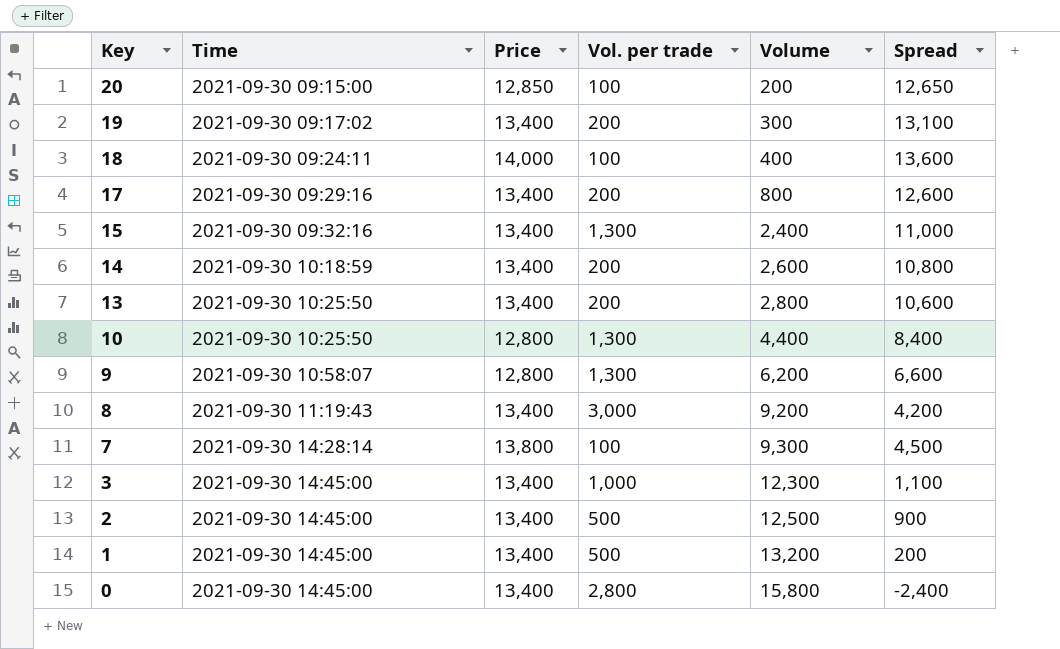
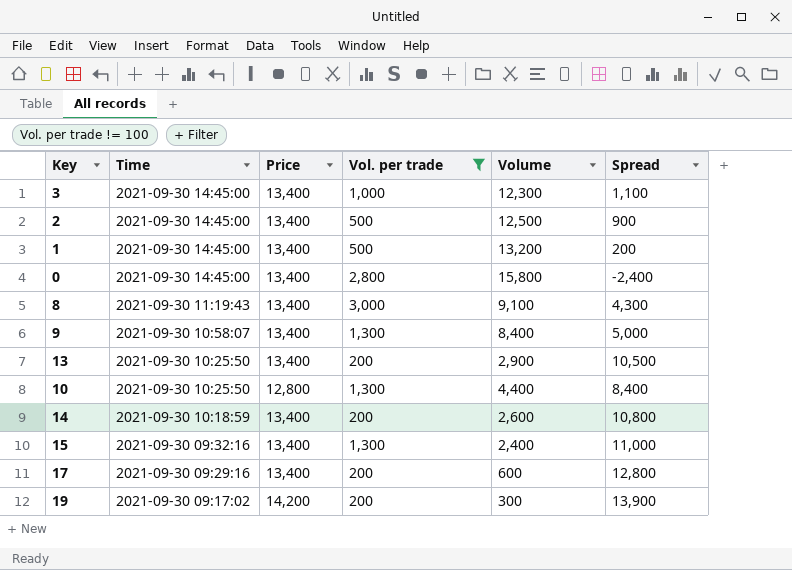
filter: none -> Vol. per trade != 100
row order: Key descending -> Time descending
8 | Volume: 9,200 -> 9,100
8 | Spread: 4,200 -> 4,300
9 | Price: 12,800 -> 13,400
9 | Volume: 6,200 -> 8,400
9 | Spread: 6,600 -> 5,000
13 | Volume: 2,800 -> 2,900
13 | Spread: 10,600 -> 10,500
17 | Volume: 800 -> 600
17 | Spread: 12,600 -> 12,800
19 | Price: 13,400 -> 14,200
19 | Spread: 13,100 -> 13,900

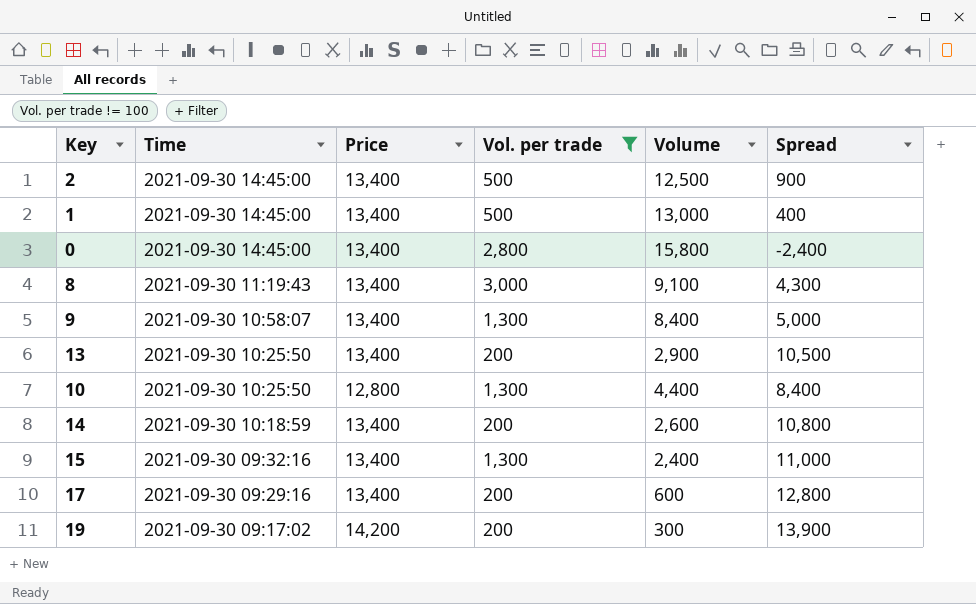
row 3: 2021-09-30 14:45:00 | 13,400 | 1,000 | 12,300 | 1,100 -> none
1 | Volume: 13,200 -> 13,000
1 | Spread: 200 -> 400

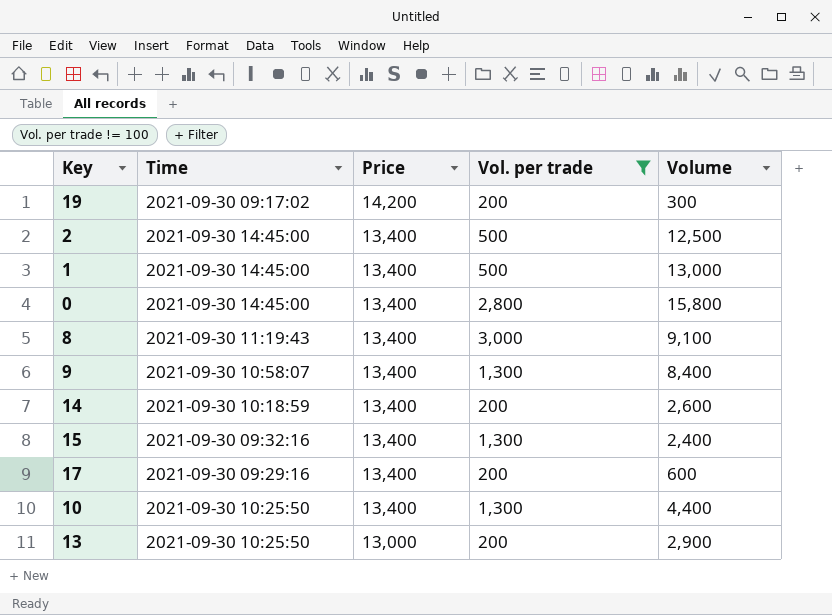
row order: Time descending -> Price descending
column Spread | formula: [Price] - [Volume] -> none
10 | Price: 12,800 -> 13,400
13 | Price: 13,400 -> 13,000

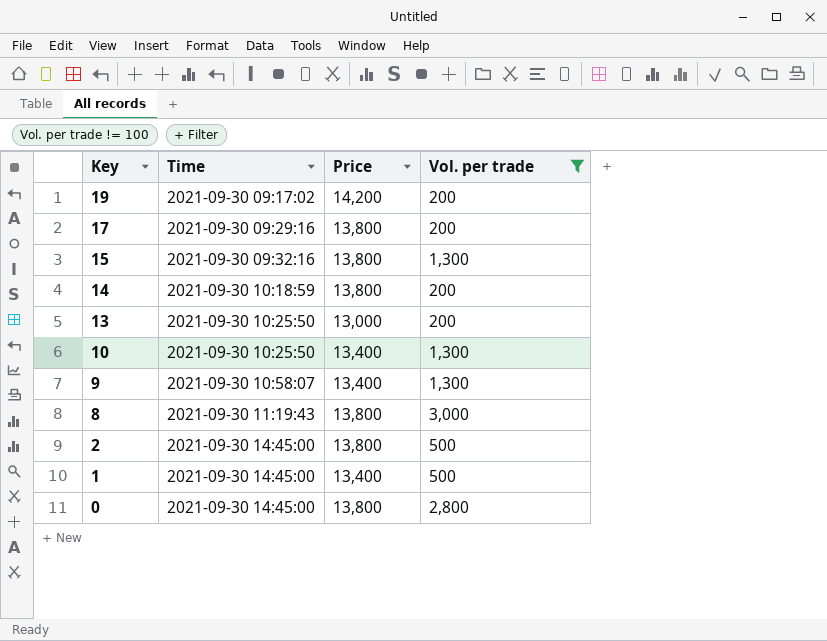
row order: Price descending -> Key descending
column Volume | position: 5 -> none
17 | Price: 13,400 -> 13,800
15 | Price: 13,400 -> 13,800
14 | Price: 13,400 -> 13,800
8 | Price: 13,400 -> 13,800
2 | Price: 13,400 -> 13,800
0 | Price: 13,400 -> 13,800

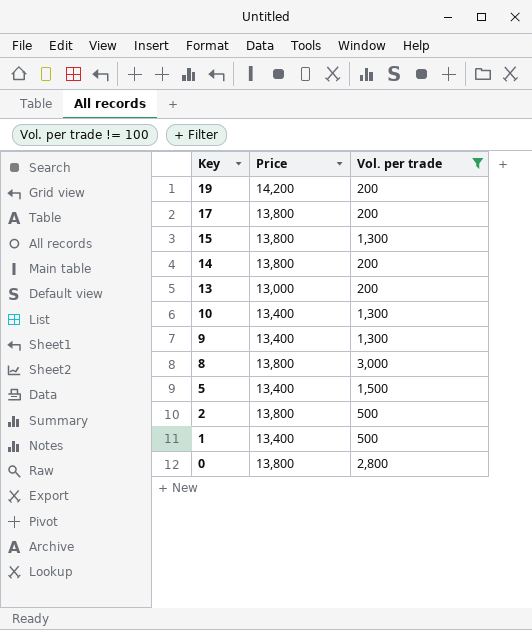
column Time | position: 2 -> none
row 5: none -> 13,400 | 1,500

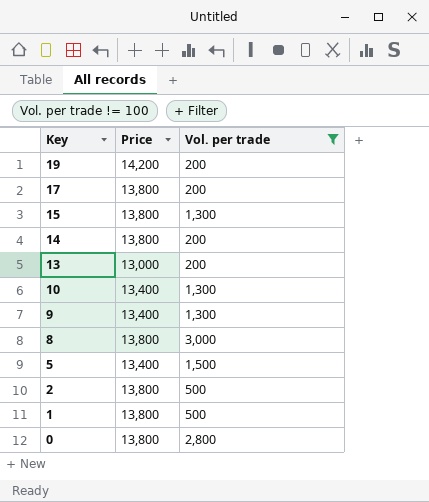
1 | Price: 13,400 -> 13,800

